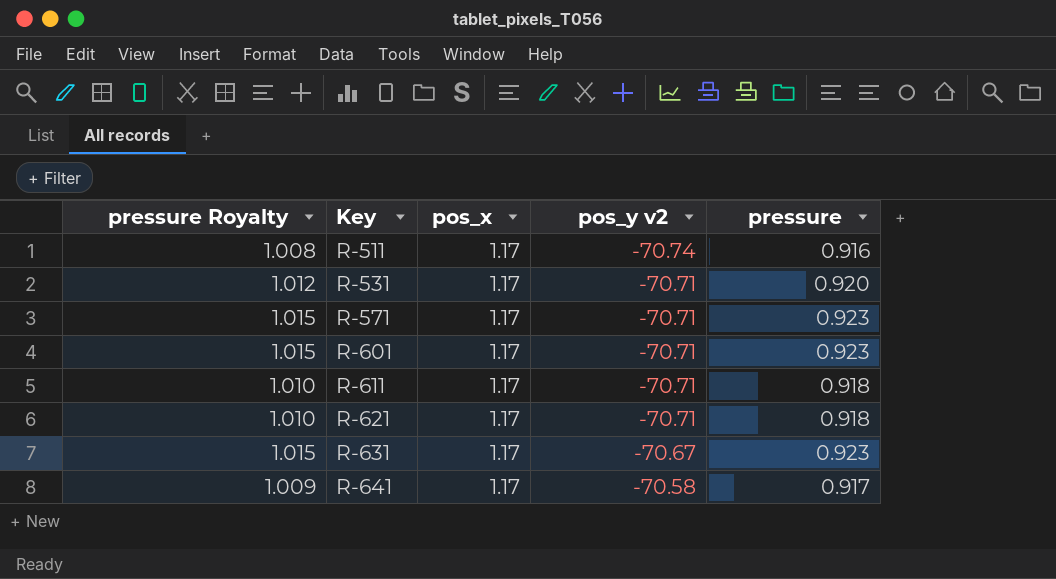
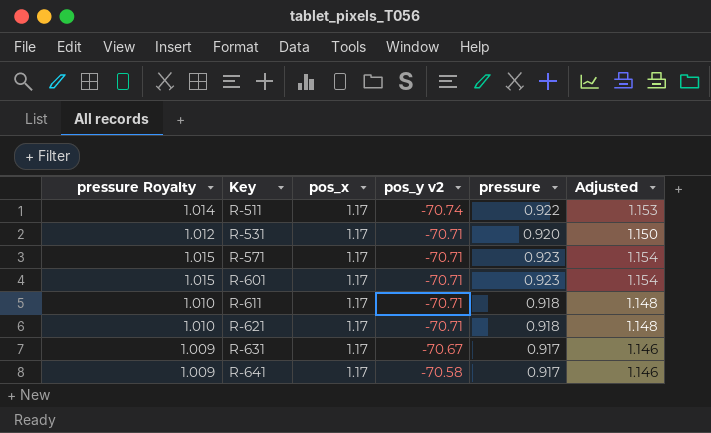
column Adjusted | formula: none -> [pressure] * 1.25
R-511 | pressure Royalty: 1.008 -> 1.014
R-511 | pressure: 0.916 -> 0.922
R-631 | pressure Royalty: 1.015 -> 1.009
R-631 | pressure: 0.923 -> 0.917

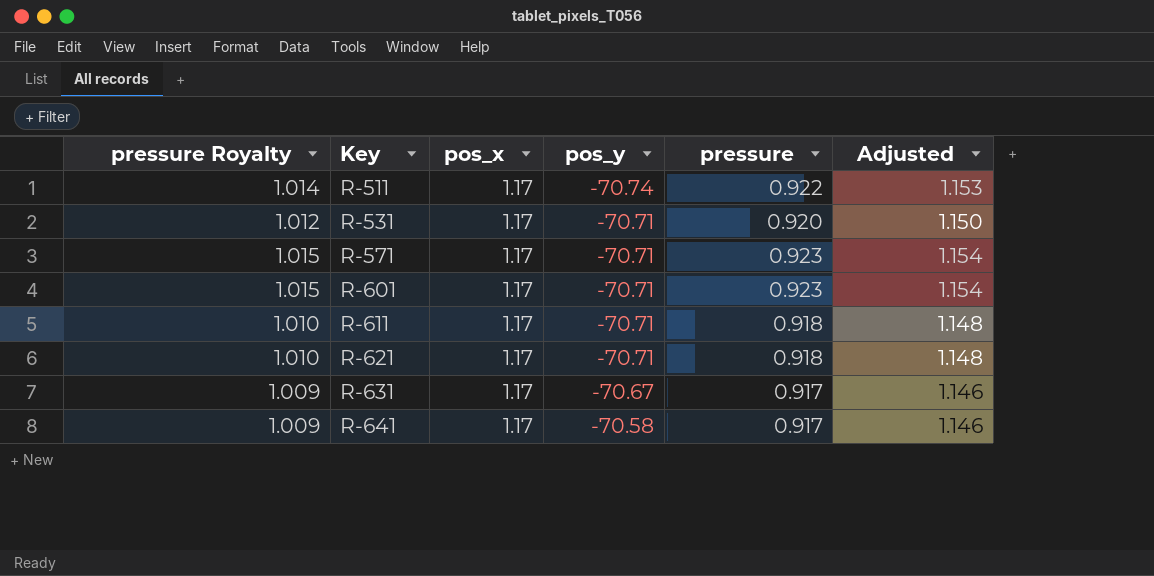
column name: pos_y v2 -> pos_y

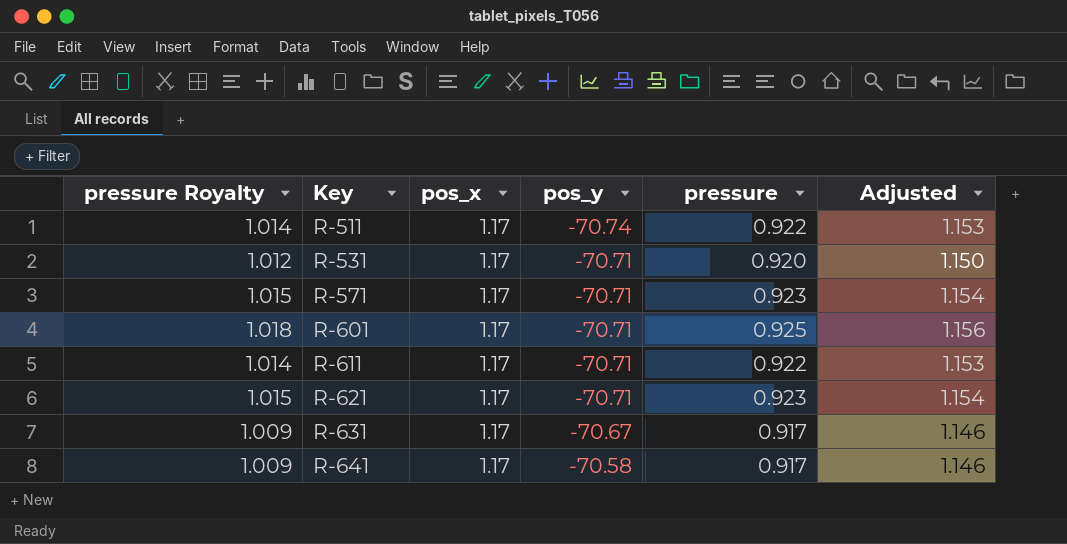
R-601 | pressure Royalty: 1.015 -> 1.018
R-601 | pressure: 0.923 -> 0.925
R-601 | Adjusted: 1.154 -> 1.156
R-611 | pressure Royalty: 1.010 -> 1.014
R-611 | pressure: 0.918 -> 0.922
R-611 | Adjusted: 1.148 -> 1.153
R-621 | pressure Royalty: 1.010 -> 1.015
R-621 | pressure: 0.918 -> 0.923
R-621 | Adjusted: 1.148 -> 1.154

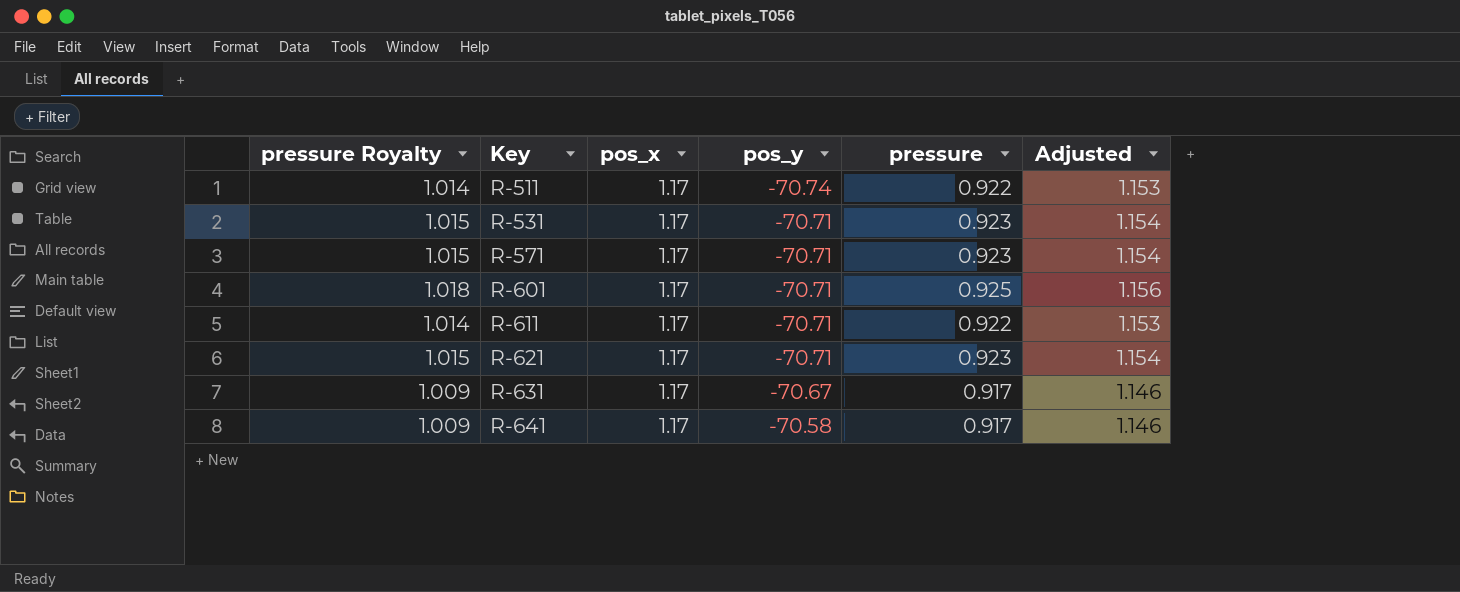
R-531 | pressure Royalty: 1.012 -> 1.015
R-531 | pressure: 0.920 -> 0.923
R-531 | Adjusted: 1.150 -> 1.154

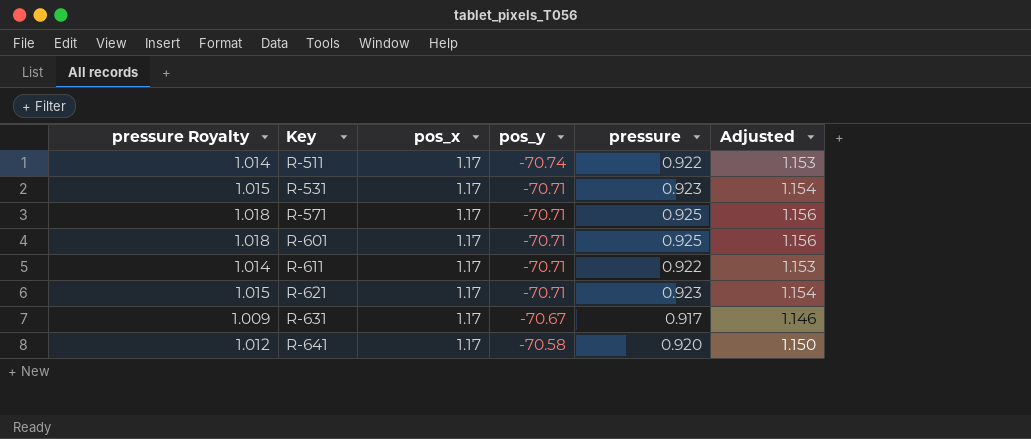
R-571 | pressure Royalty: 1.015 -> 1.018
R-571 | pressure: 0.923 -> 0.925
R-571 | Adjusted: 1.154 -> 1.156
R-641 | pressure Royalty: 1.009 -> 1.012
R-641 | pressure: 0.917 -> 0.920
R-641 | Adjusted: 1.146 -> 1.150

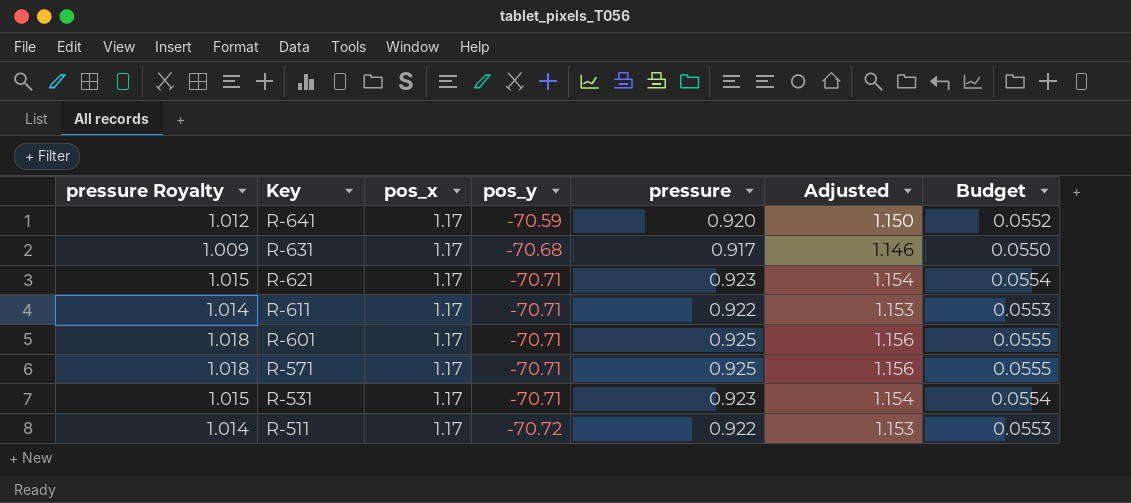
row order: Key ascending -> Key descending
column Budget | formula: none -> [pressure] * 0.06
R-641 | pos_y: -70.58 -> -70.59
R-631 | pos_y: -70.67 -> -70.68
R-511 | pos_y: -70.74 -> -70.72

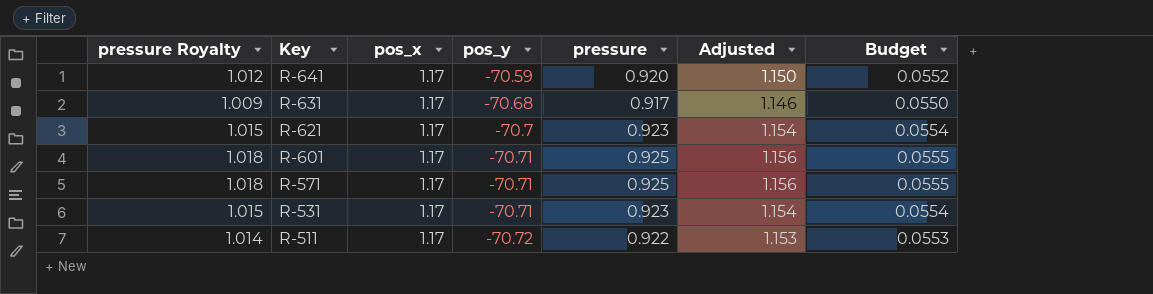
row R-611: 1.014 | 1.17 | -70.71 | 0.922 | 1.153 | 0.0553 -> none
R-621 | pos_y: -70.71 -> -70.7

